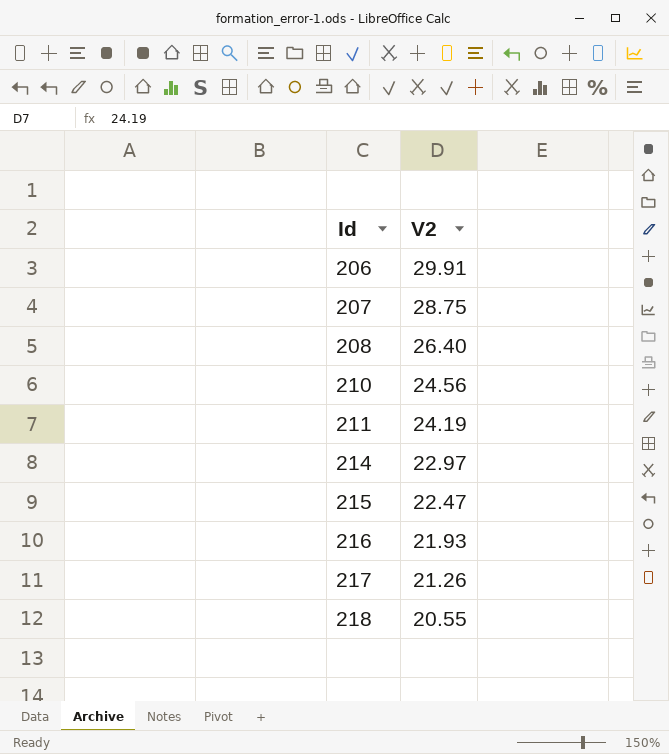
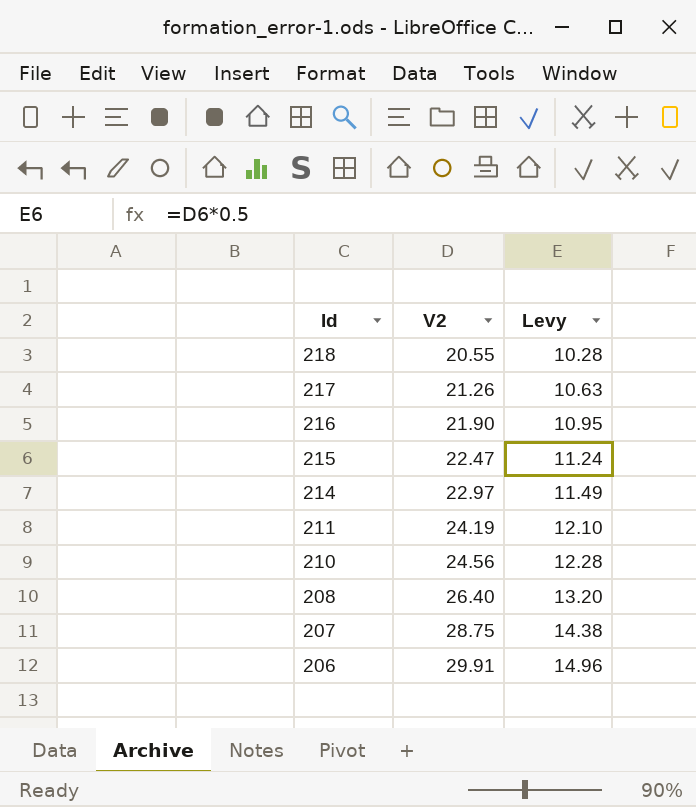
row order: Id ascending -> Id descending
column Levy | formula: none -> [V2] * 0.5
216 | V2: 21.93 -> 21.90

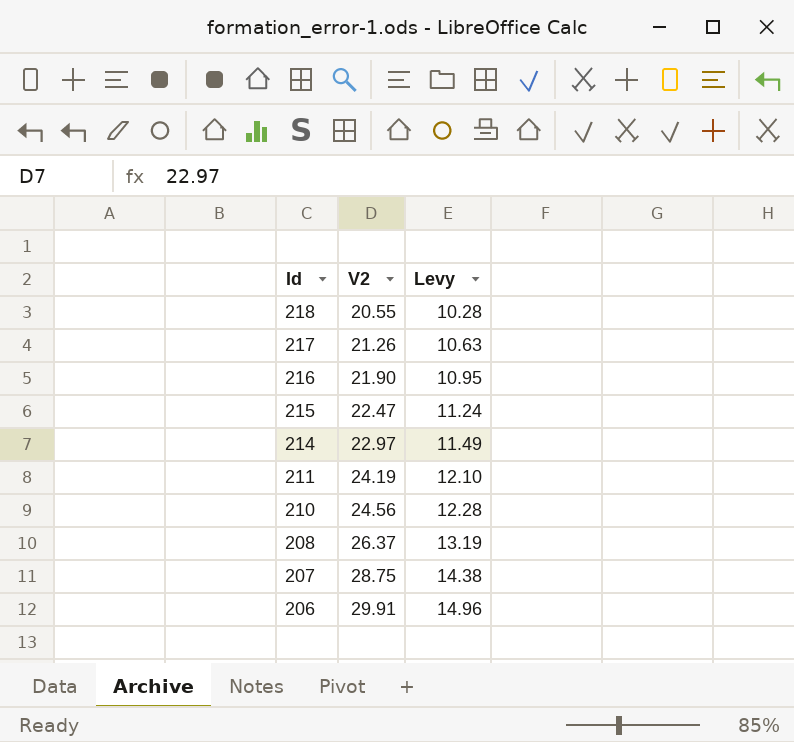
208 | V2: 26.40 -> 26.37
208 | Levy: 13.20 -> 13.19

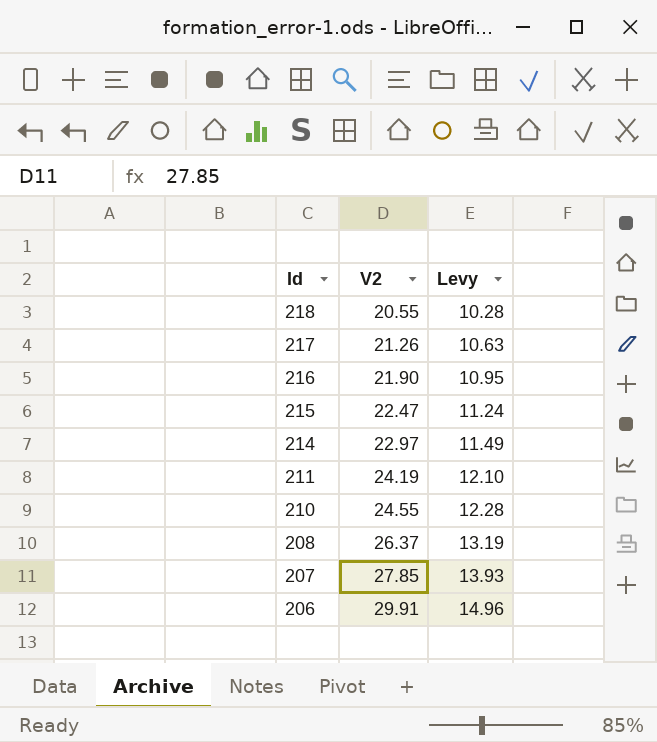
210 | V2: 24.56 -> 24.55
207 | V2: 28.75 -> 27.85
207 | Levy: 14.38 -> 13.93

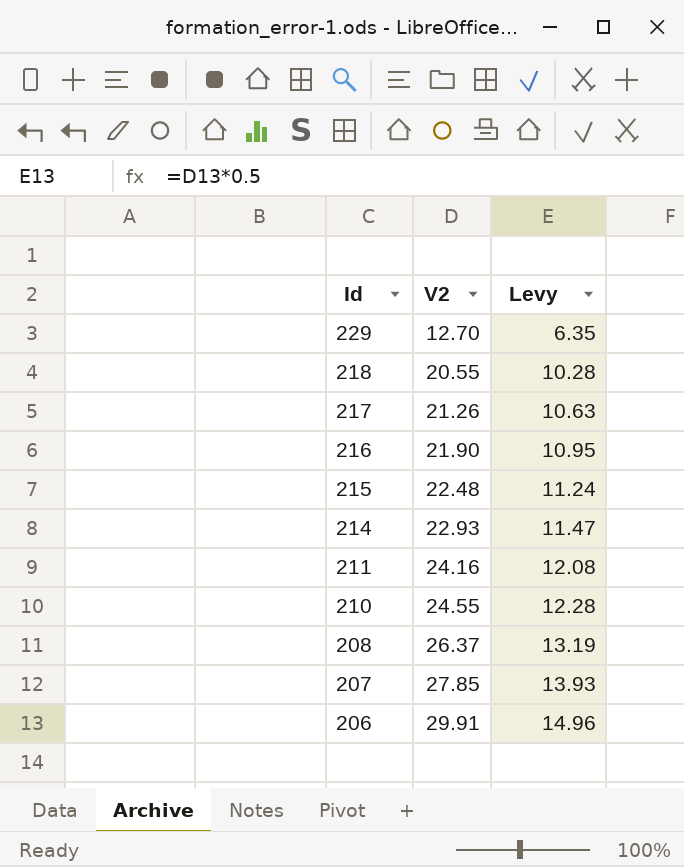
row 229: none -> 12.70 | 6.35
215 | V2: 22.47 -> 22.48
214 | V2: 22.97 -> 22.93
214 | Levy: 11.49 -> 11.47
211 | V2: 24.19 -> 24.16
211 | Levy: 12.10 -> 12.08

